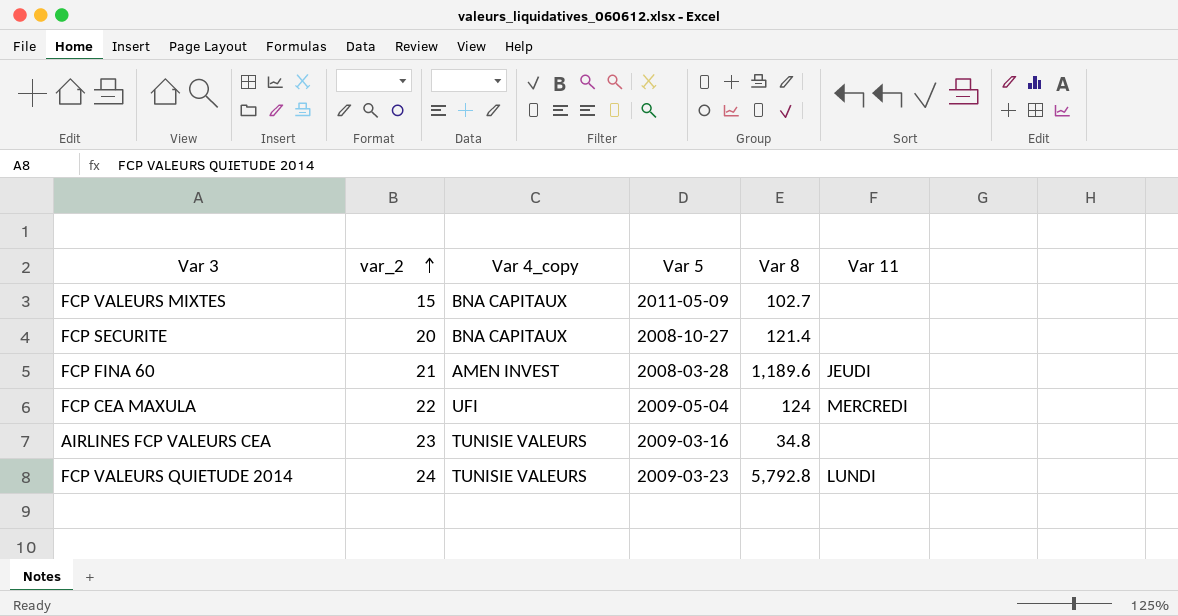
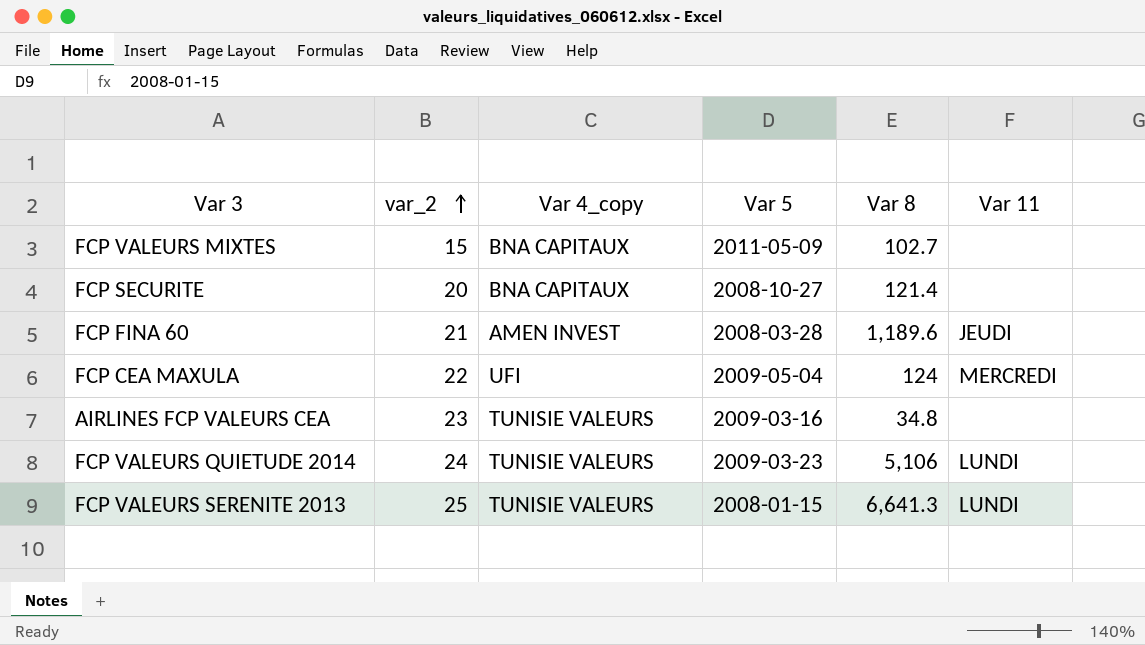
FCP VALEURS QUIETUDE 2014 | Var 8: 5,792.8 -> 5,106
row FCP VALEURS SERENITE 2013: none -> 25 | TUNISIE VALEURS | 2008-01-15 | 6,641.3 | LUNDI

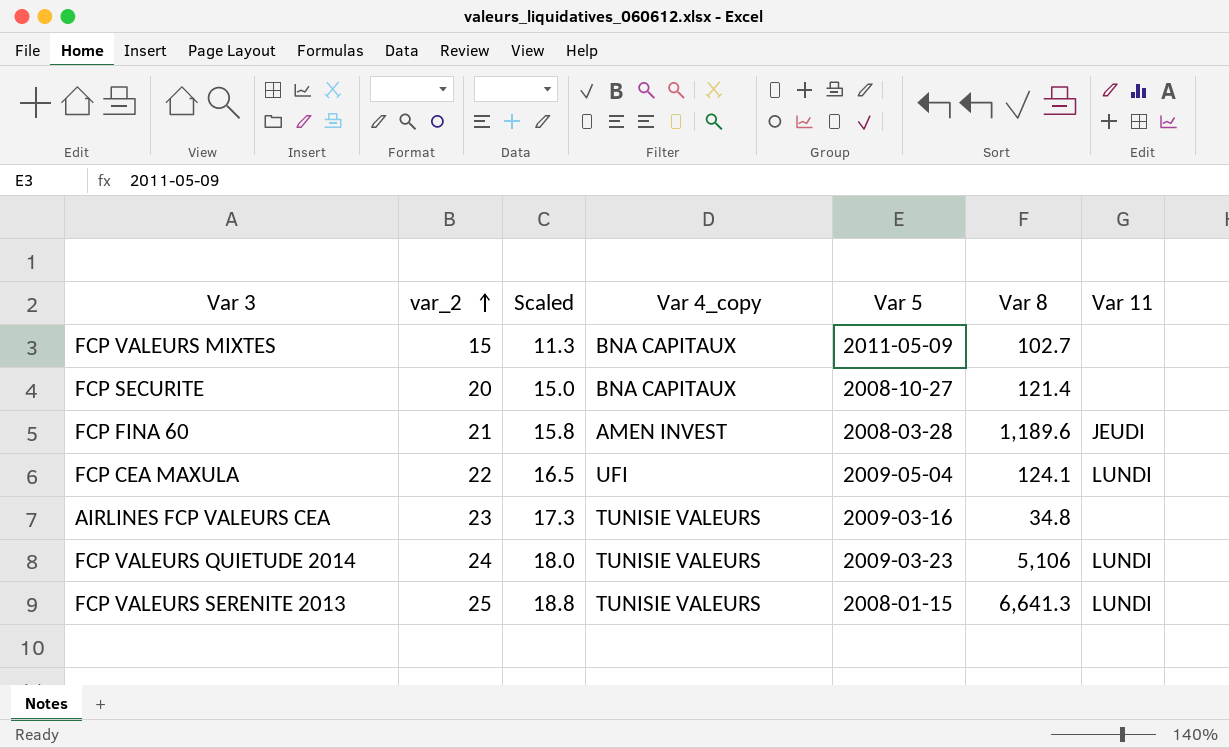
column Scaled | formula: none -> [var_2] * 0.75
FCP CEA MAXULA | Var 8: 124 -> 124.1
FCP CEA MAXULA | Var 11: MERCREDI -> LUNDI

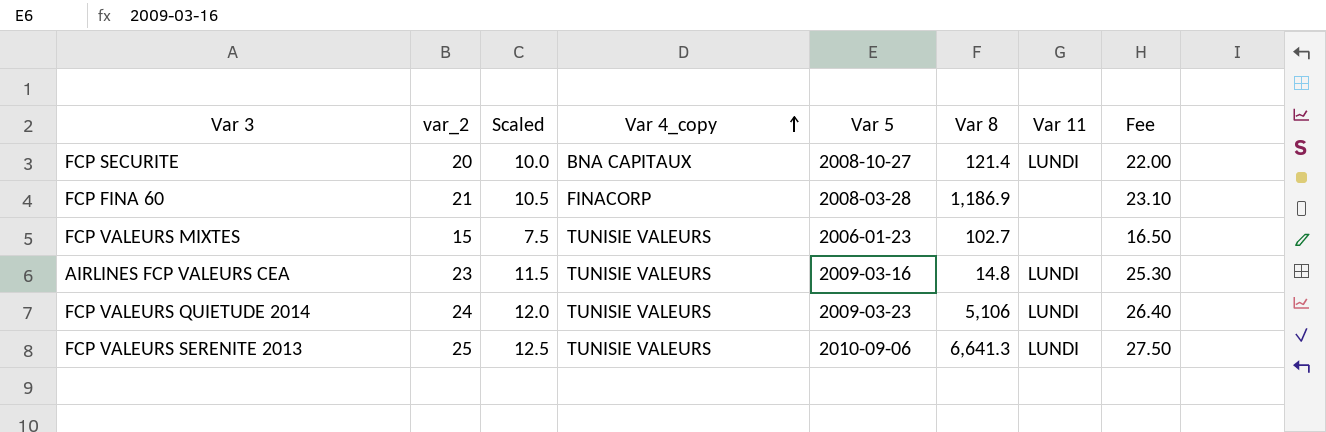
row order: var_2 ascending -> Var 4_copy ascending
column Scaled | formula: [var_2] * 0.75 -> [var_2] * 0.5
column Fee | formula: none -> [var_2] * 1.1
row FCP CEA MAXULA: 22 | 16.5 | UFI | 2009-05-04 | 124.1 | LUNDI -> none
FCP SECURITE | Var 11: none -> LUNDI
FCP FINA 60 | Var 4_copy: AMEN INVEST -> FINACORP
FCP FINA 60 | Var 8: 1,189.6 -> 1,186.9
FCP FINA 60 | Var 11: JEUDI -> none
FCP VALEURS MIXTES | Var 4_copy: BNA CAPITAUX -> TUNISIE VALEURS
FCP VALEURS MIXTES | Var 5: 2011-05-09 -> 2006-01-23
AIRLINES FCP VALEURS CEA | Var 8: 34.8 -> 14.8
AIRLINES FCP VALEURS CEA | Var 11: none -> LUNDI
FCP VALEURS SERENITE 2013 | Var 5: 2008-01-15 -> 2010-09-06

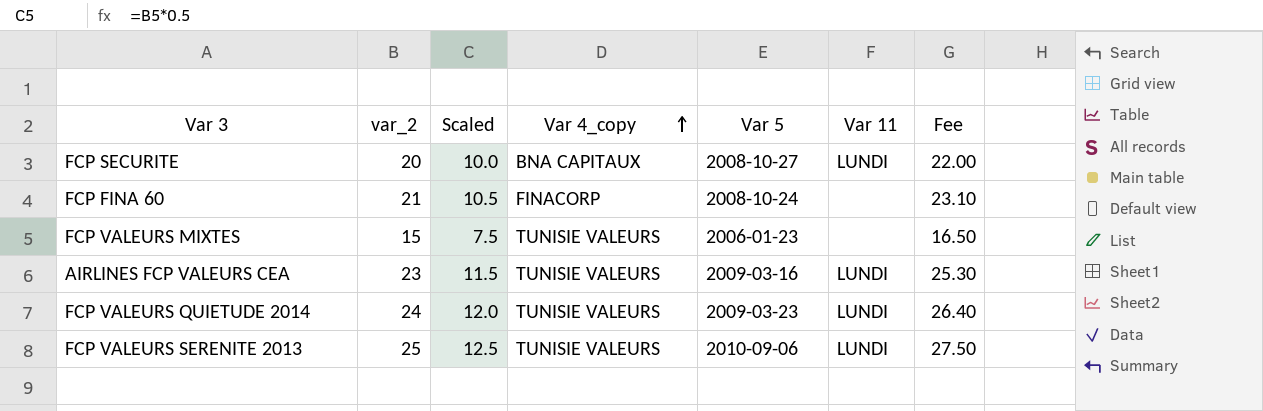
column Var 8 | position: 6 -> none
FCP FINA 60 | Var 5: 2008-03-28 -> 2008-10-24

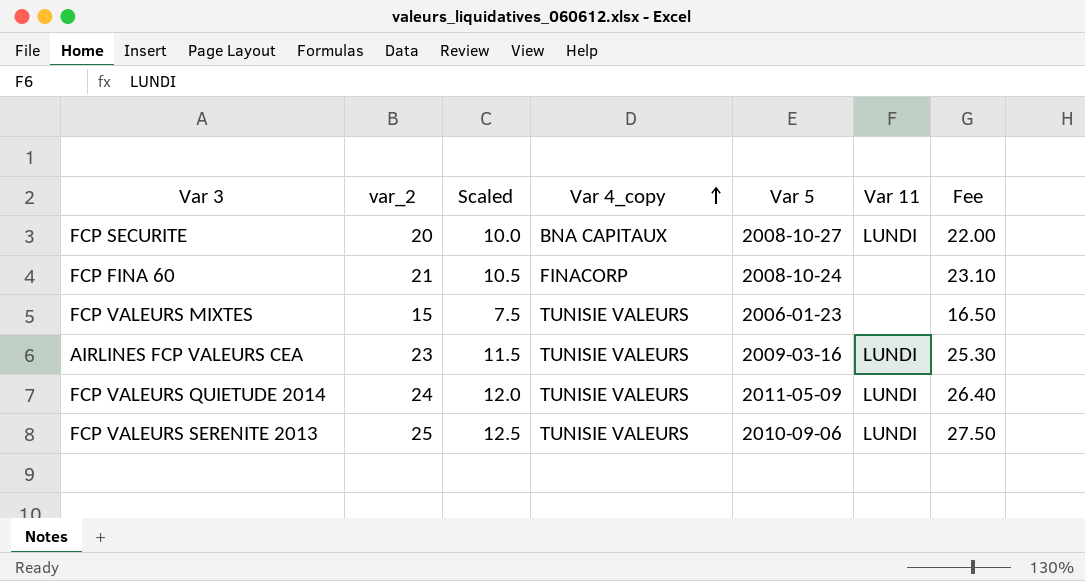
FCP VALEURS QUIETUDE 2014 | Var 5: 2009-03-23 -> 2011-05-09

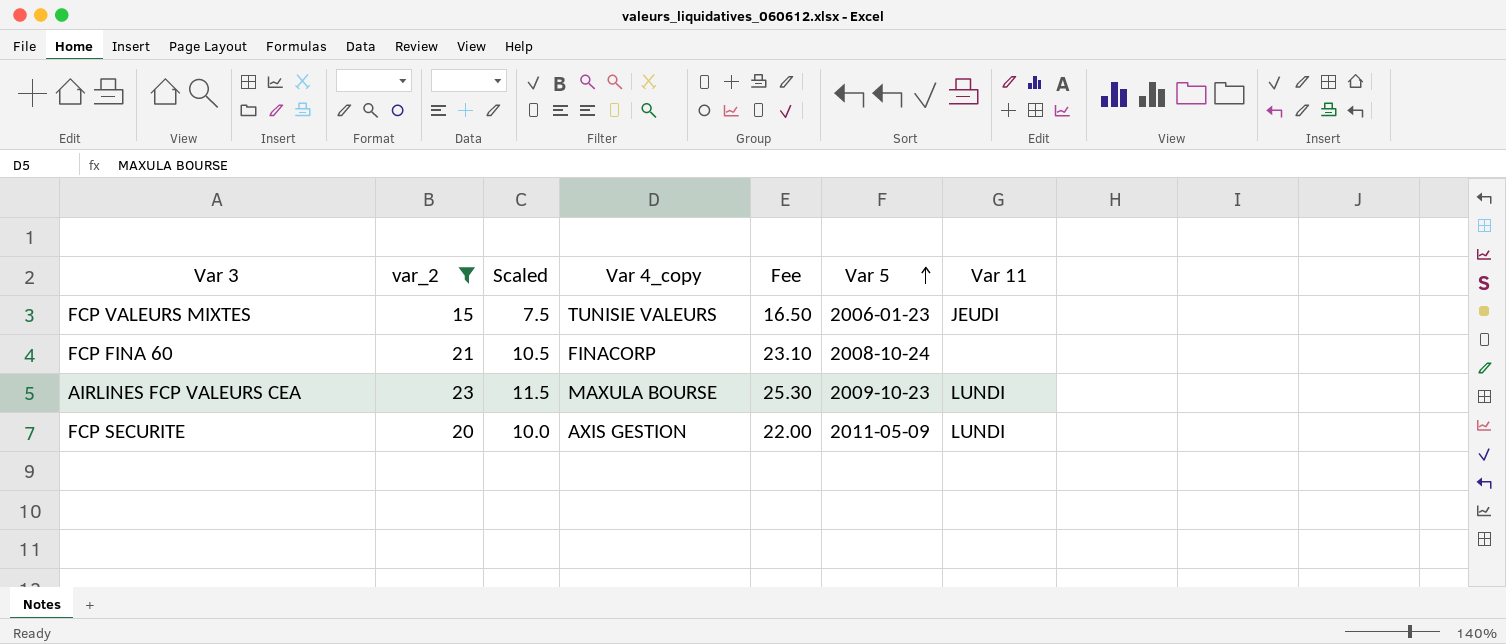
filter: none -> var_2 <= 23
row order: Var 4_copy ascending -> Var 5 ascending
column Fee | position: 7 -> 5
FCP VALEURS MIXTES | Var 11: none -> JEUDI
AIRLINES FCP VALEURS CEA | Var 4_copy: TUNISIE VALEURS -> MAXULA BOURSE
AIRLINES FCP VALEURS CEA | Var 5: 2009-03-16 -> 2009-10-23
FCP SECURITE | Var 4_copy: BNA CAPITAUX -> AXIS GESTION
FCP SECURITE | Var 5: 2008-10-27 -> 2011-05-09

